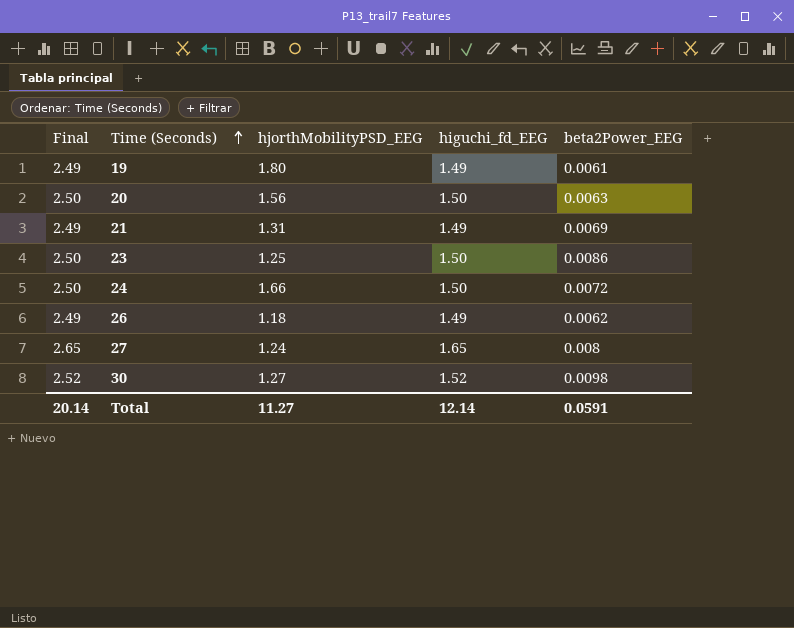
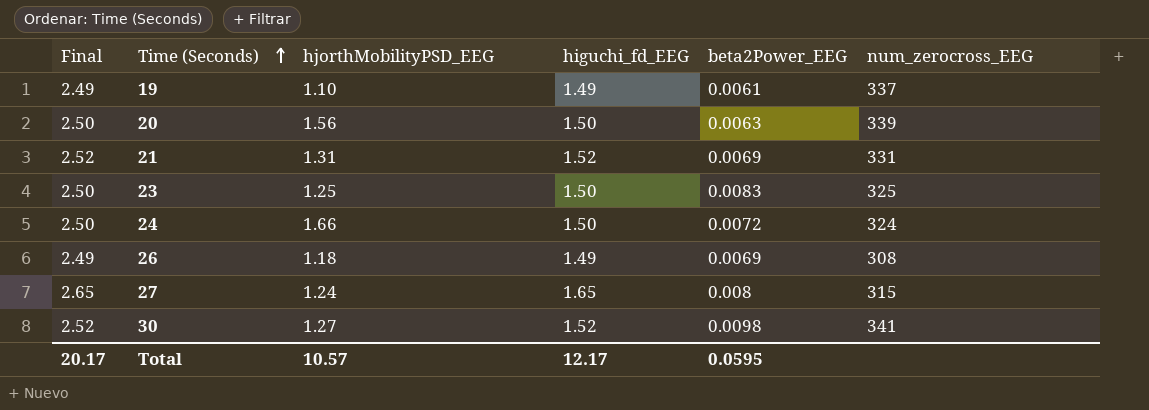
column num_zerocross_EEG | position: none -> 6
19 | hjorthMobilityPSD_EEG: 1.80 -> 1.10
21 | Final: 2.49 -> 2.52
21 | higuchi_fd_EEG: 1.49 -> 1.52
23 | beta2Power_EEG: 0.0086 -> 0.0083
26 | beta2Power_EEG: 0.0062 -> 0.0069
Total | Final: 20.14 -> 20.17
Total | hjorthMobilityPSD_EEG: 11.27 -> 10.57
Total | higuchi_fd_EEG: 12.14 -> 12.17
Total | beta2Power_EEG: 0.0591 -> 0.0595

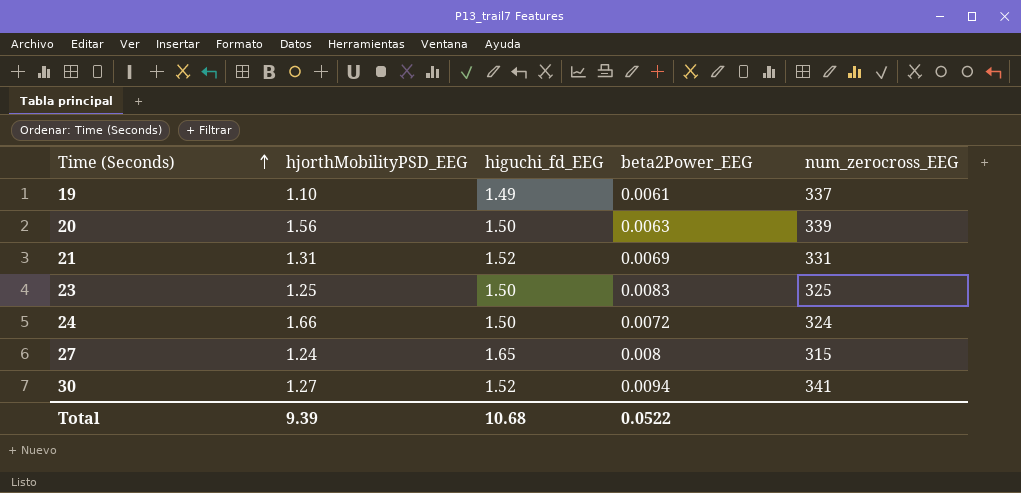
column Final | formula: [higuchi_fd_EEG] + 1 -> none
row 26: 2.49 | 1.18 | 1.49 | 0.0069 | 308 -> none
30 | beta2Power_EEG: 0.0098 -> 0.0094
Total | hjorthMobilityPSD_EEG: 10.57 -> 9.39
Total | higuchi_fd_EEG: 12.17 -> 10.68
Total | beta2Power_EEG: 0.0595 -> 0.0522

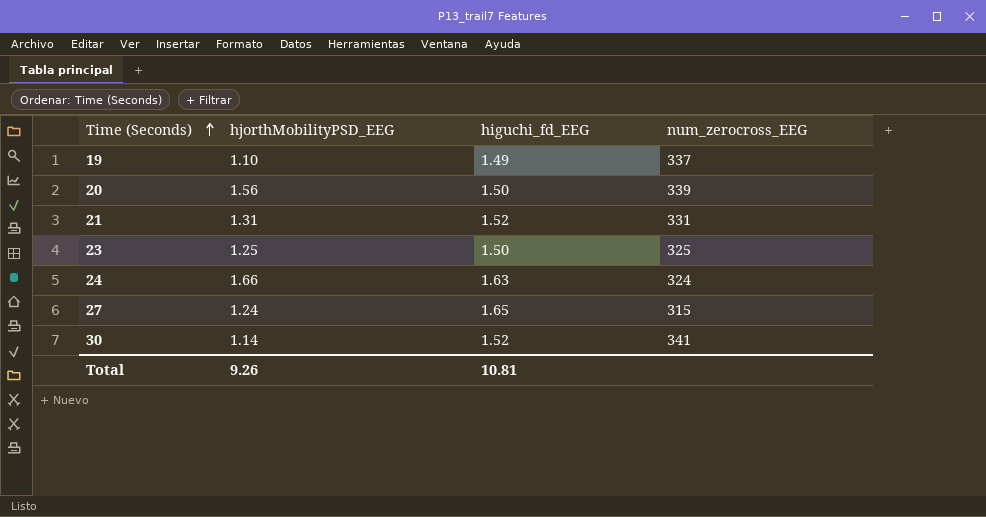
column beta2Power_EEG | position: 4 -> none
24 | higuchi_fd_EEG: 1.50 -> 1.63
30 | hjorthMobilityPSD_EEG: 1.27 -> 1.14
Total | hjorthMobilityPSD_EEG: 9.39 -> 9.26
Total | higuchi_fd_EEG: 10.68 -> 10.81

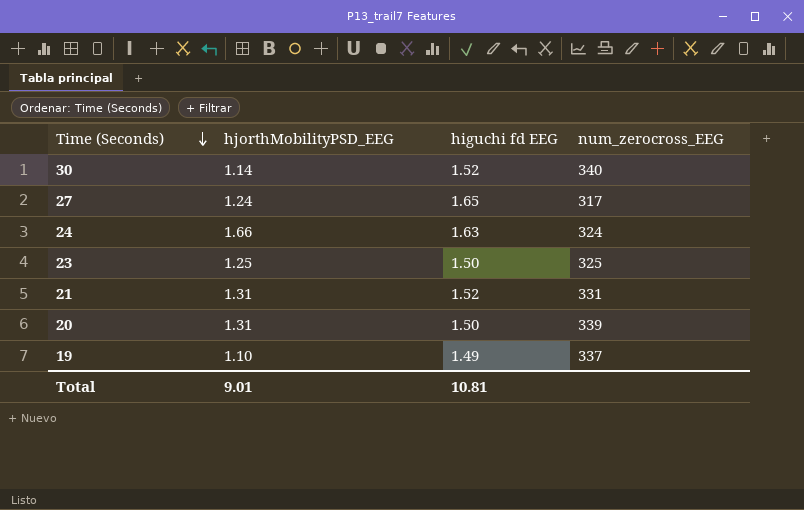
row order: Time (Seconds) ascending -> Time (Seconds) descending
column name: higuchi_fd_EEG -> higuchi fd EEG
30 | num_zerocross_EEG: 341 -> 340
27 | num_zerocross_EEG: 315 -> 317
20 | hjorthMobilityPSD_EEG: 1.56 -> 1.31
Total | hjorthMobilityPSD_EEG: 9.26 -> 9.01

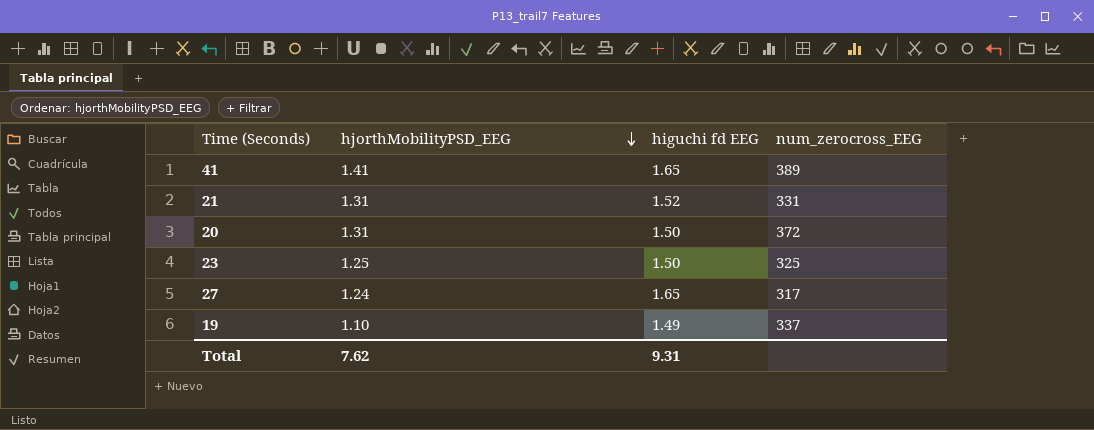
row order: Time (Seconds) descending -> hjorthMobilityPSD_EEG descending
row 30: 1.14 | 1.52 | 340 -> none
row 24: 1.66 | 1.63 | 324 -> none
row 41: none -> 1.41 | 1.65 | 389
20 | num_zerocross_EEG: 339 -> 372
Total | hjorthMobilityPSD_EEG: 9.01 -> 7.62
Total | higuchi fd EEG: 10.81 -> 9.31

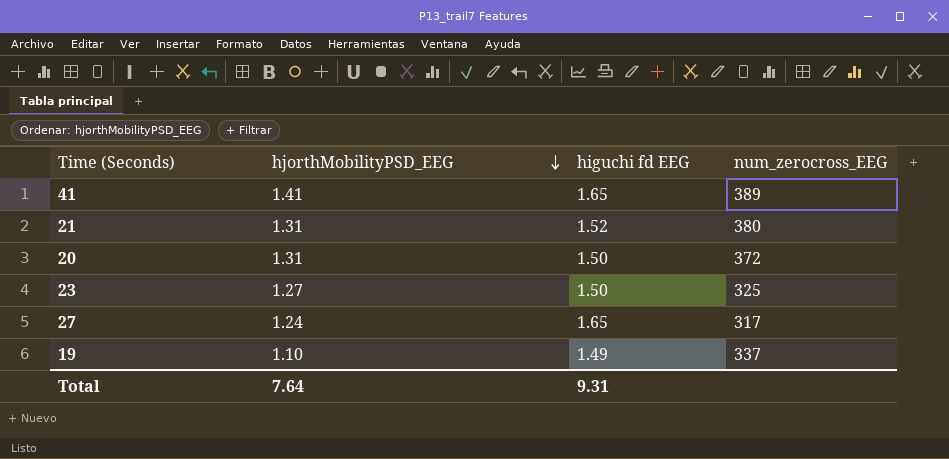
21 | num_zerocross_EEG: 331 -> 380
23 | hjorthMobilityPSD_EEG: 1.25 -> 1.27
Total | hjorthMobilityPSD_EEG: 7.62 -> 7.64

